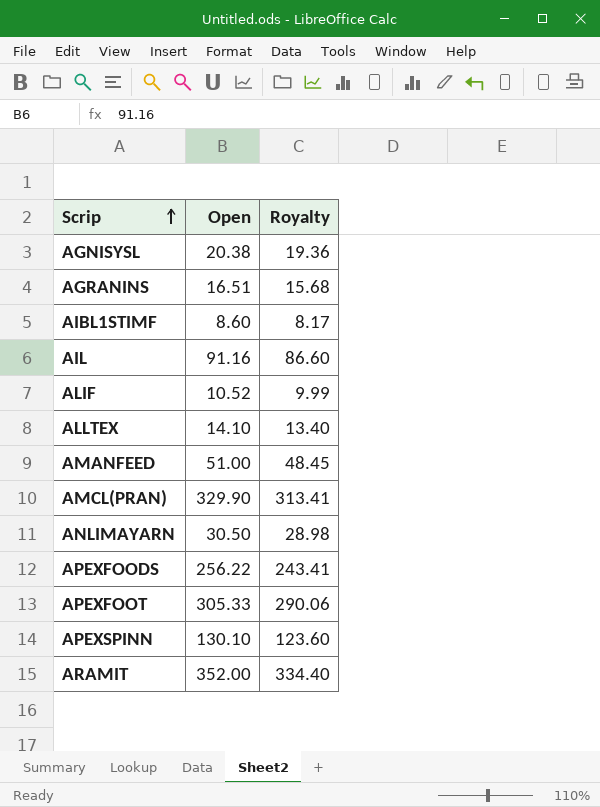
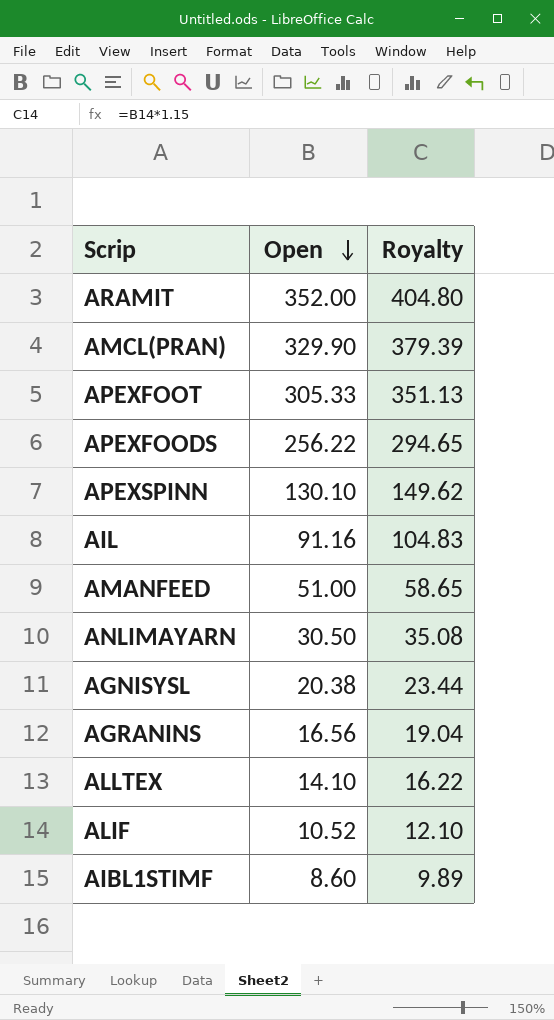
row order: Scrip ascending -> Open descending
column Royalty | formula: [Open] * 0.95 -> [Open] * 1.15
AGRANINS | Open: 16.51 -> 16.56

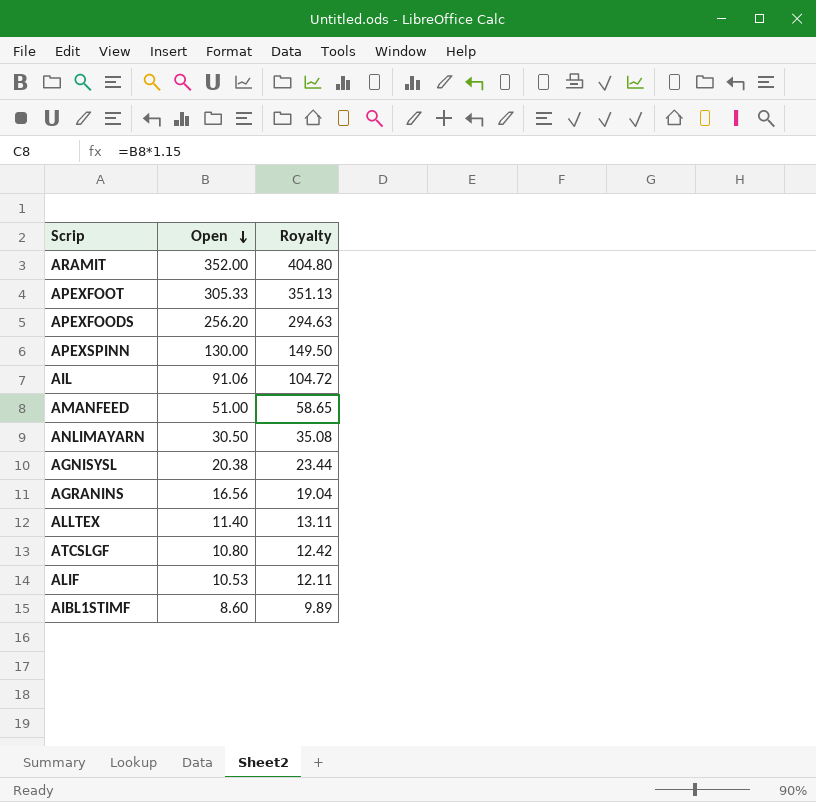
row AMCL(PRAN): 329.90 | 379.39 -> none
APEXFOODS | Open: 256.22 -> 256.20
APEXFOODS | Royalty: 294.65 -> 294.63
APEXSPINN | Open: 130.10 -> 130.00
APEXSPINN | Royalty: 149.62 -> 149.50
AIL | Open: 91.16 -> 91.06
AIL | Royalty: 104.83 -> 104.72
ALLTEX | Open: 14.10 -> 11.40
ALLTEX | Royalty: 16.22 -> 13.11
row ATCSLGF: none -> 10.80 | 12.42
ALIF | Open: 10.52 -> 10.53
ALIF | Royalty: 12.10 -> 12.11

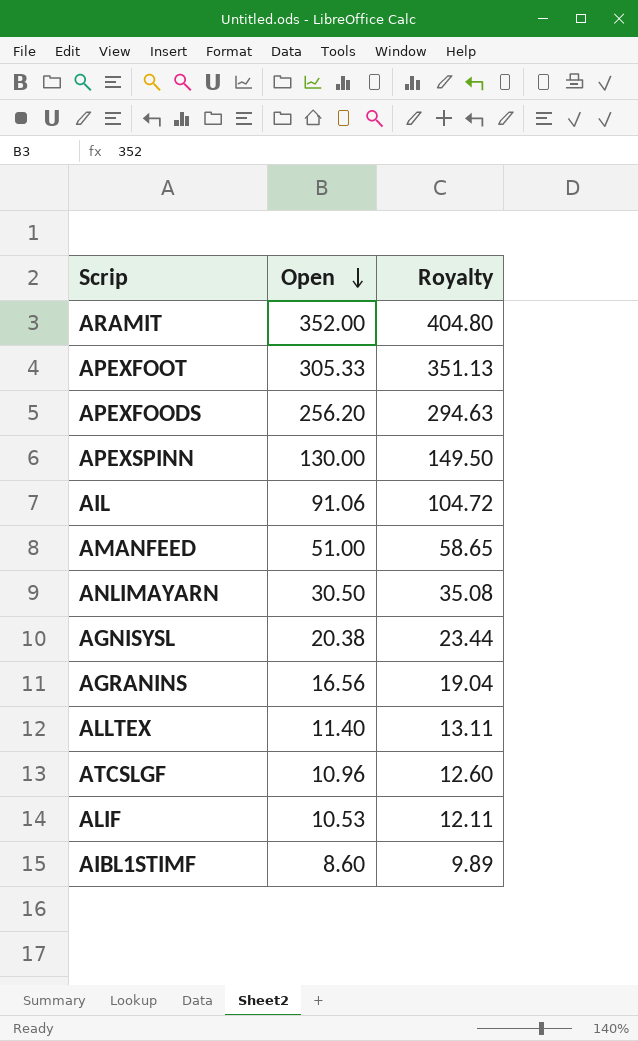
ATCSLGF | Open: 10.80 -> 10.96
ATCSLGF | Royalty: 12.42 -> 12.60

